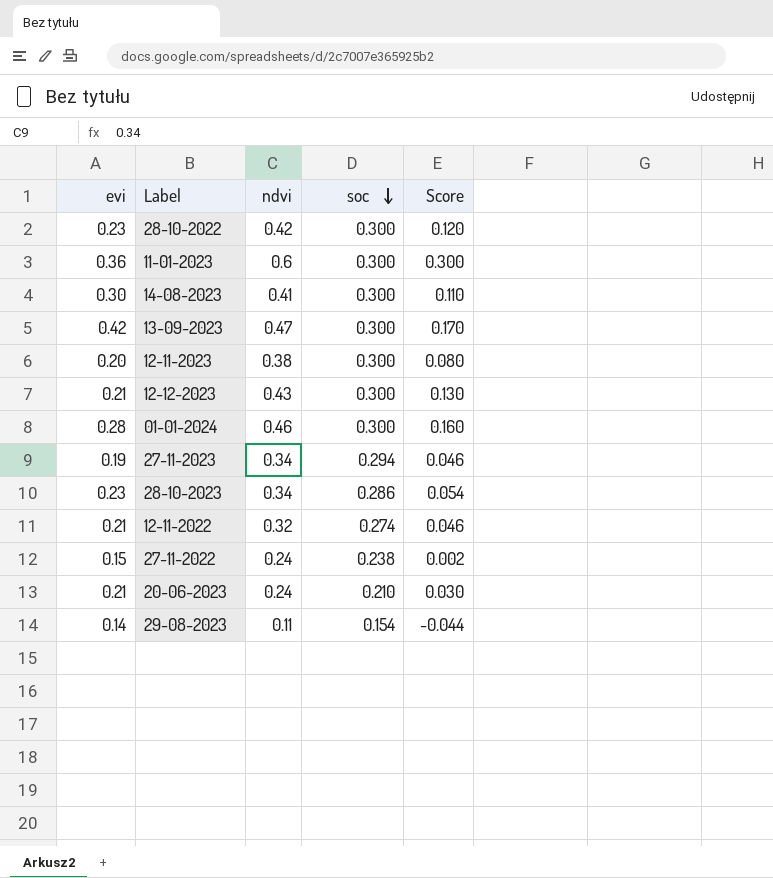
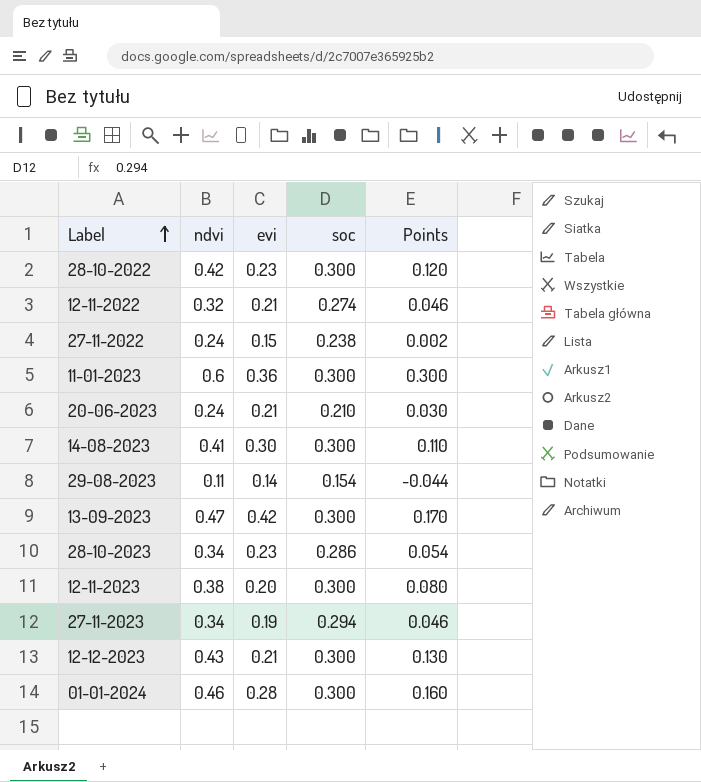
row order: soc descending -> Label ascending
column evi | position: 1 -> 3
column name: Score -> Points

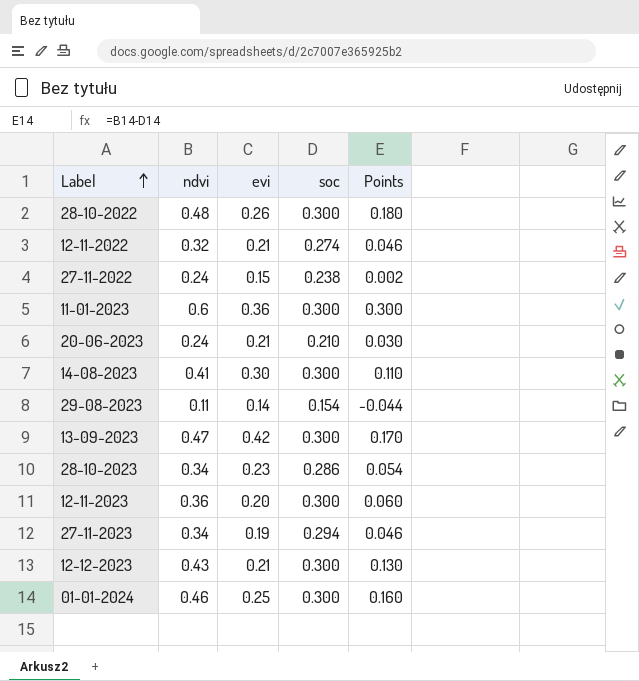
28-10-2022 | ndvi: 0.42 -> 0.48
28-10-2022 | evi: 0.23 -> 0.26
28-10-2022 | Points: 0.120 -> 0.180
12-11-2023 | ndvi: 0.38 -> 0.36
12-11-2023 | Points: 0.080 -> 0.060
01-01-2024 | evi: 0.28 -> 0.25

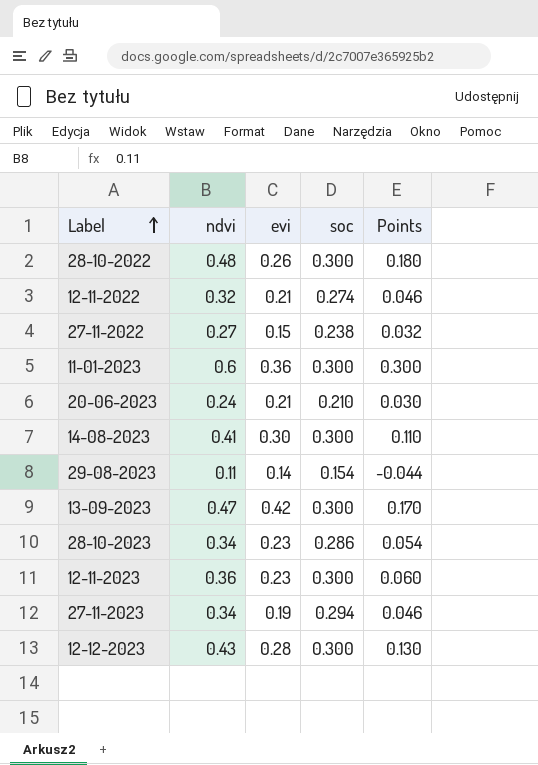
row 01-01-2024: 0.46 | 0.25 | 0.300 | 0.160 -> none
27-11-2022 | ndvi: 0.24 -> 0.27
27-11-2022 | Points: 0.002 -> 0.032
12-11-2023 | evi: 0.20 -> 0.23
12-12-2023 | evi: 0.21 -> 0.28

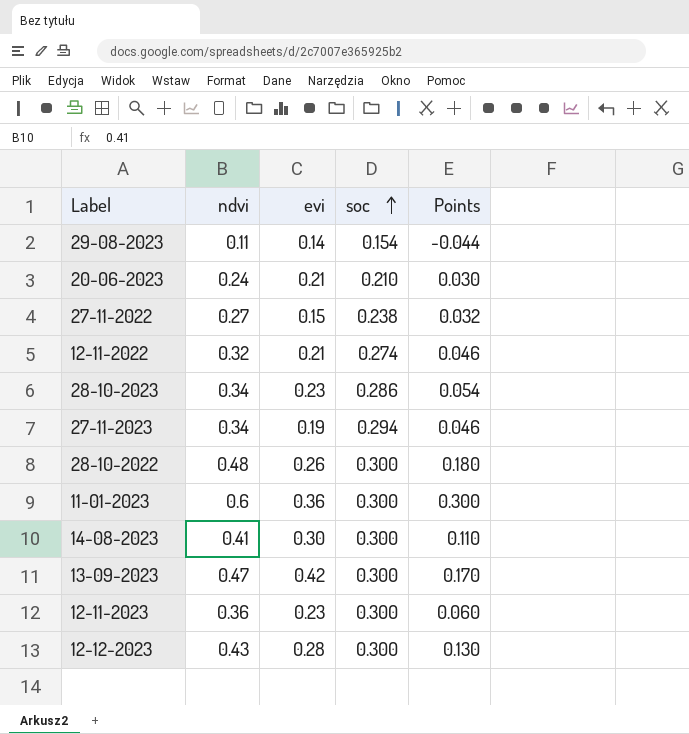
row order: Label ascending -> soc ascending

